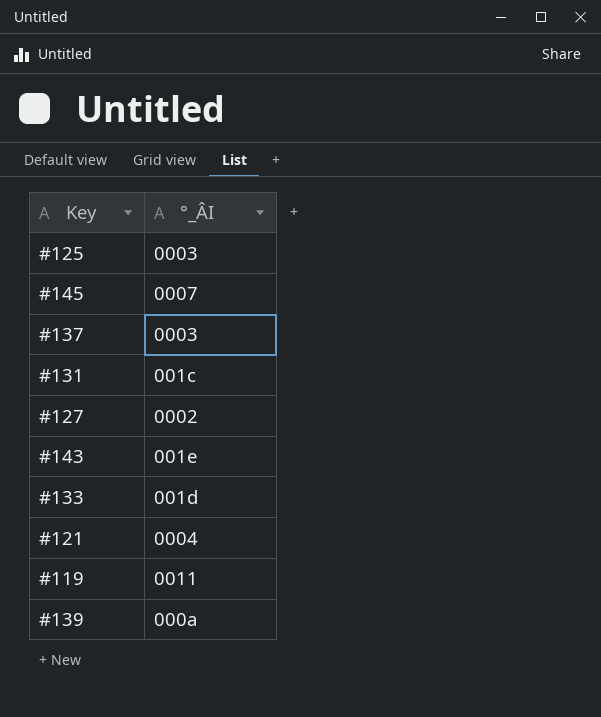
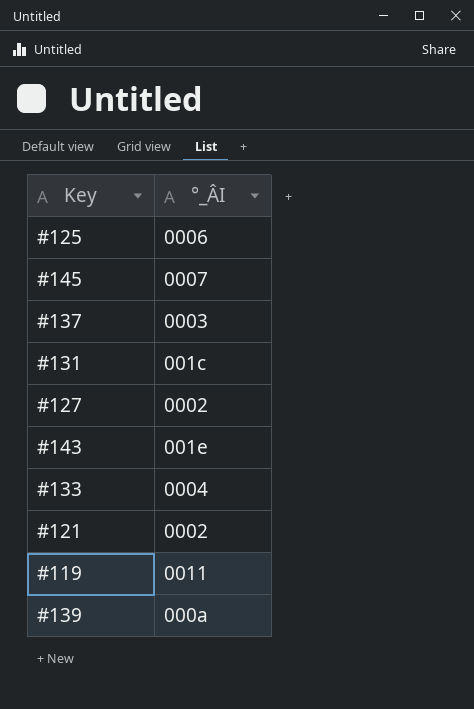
#125 | °_ÂI: 0003 -> 0006
#133 | °_ÂI: 001d -> 0004
#121 | °_ÂI: 0004 -> 0002

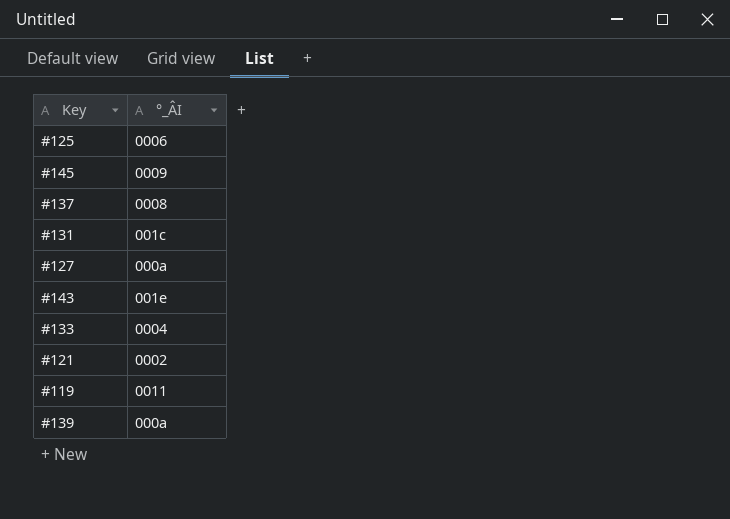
#145 | °_ÂI: 0007 -> 0009
#137 | °_ÂI: 0003 -> 0008
#127 | °_ÂI: 0002 -> 000a

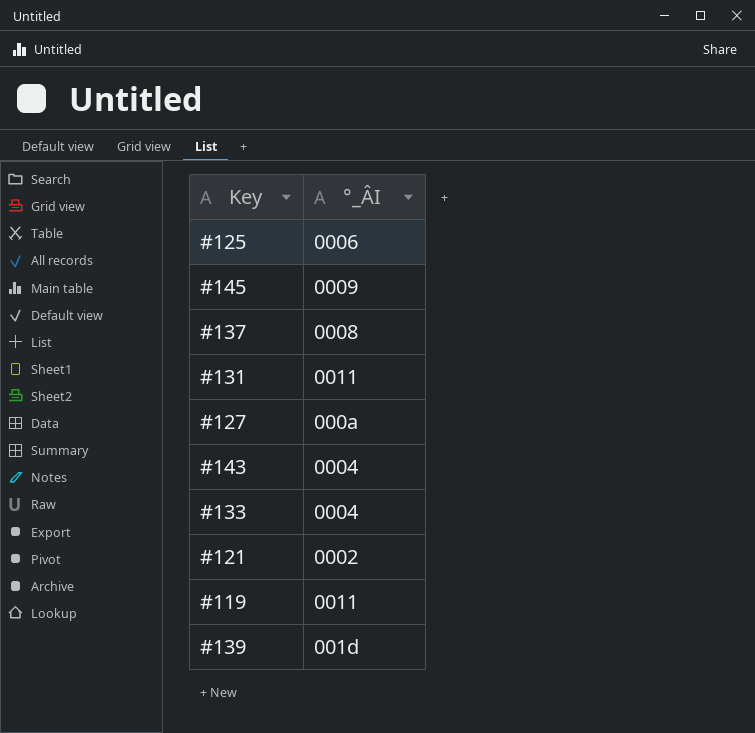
#131 | °_ÂI: 001c -> 0011
#143 | °_ÂI: 001e -> 0004
#139 | °_ÂI: 000a -> 001d

